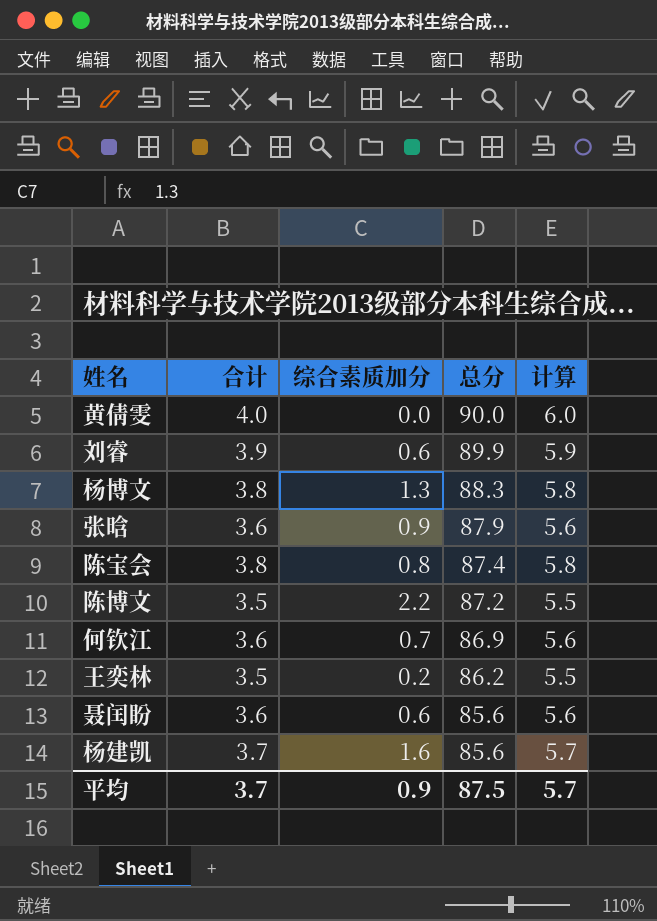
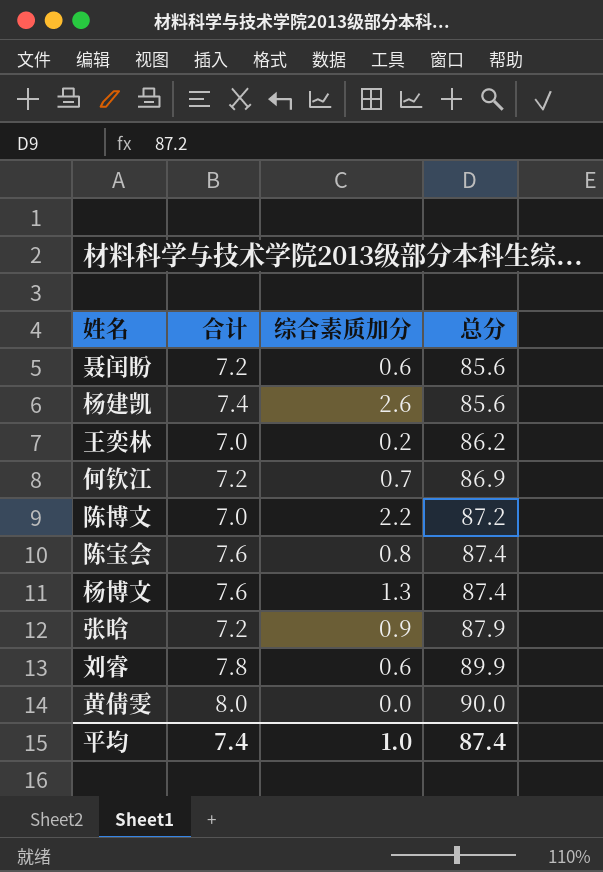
row order: 总分 descending -> 总分 ascending
column 计算 | formula: [合计] + 2 -> none
聂闰盼 | 合计: 3.6 -> 7.2
杨建凯 | 合计: 3.7 -> 7.4
杨建凯 | 综合素质加分: 1.6 -> 2.6
王奕林 | 合计: 3.5 -> 7.0
何钦江 | 合计: 3.6 -> 7.2
陈博文 | 合计: 3.5 -> 7.0
陈宝会 | 合计: 3.8 -> 7.6
杨博文 | 合计: 3.8 -> 7.6
杨博文 | 总分: 88.3 -> 87.4
张晗 | 合计: 3.6 -> 7.2
刘睿 | 合计: 3.9 -> 7.8
黄倩雯 | 合计: 4.0 -> 8.0
平均 | 合计: 3.7 -> 7.4
平均 | 综合素质加分: 0.9 -> 1.0
平均 | 总分: 87.5 -> 87.4

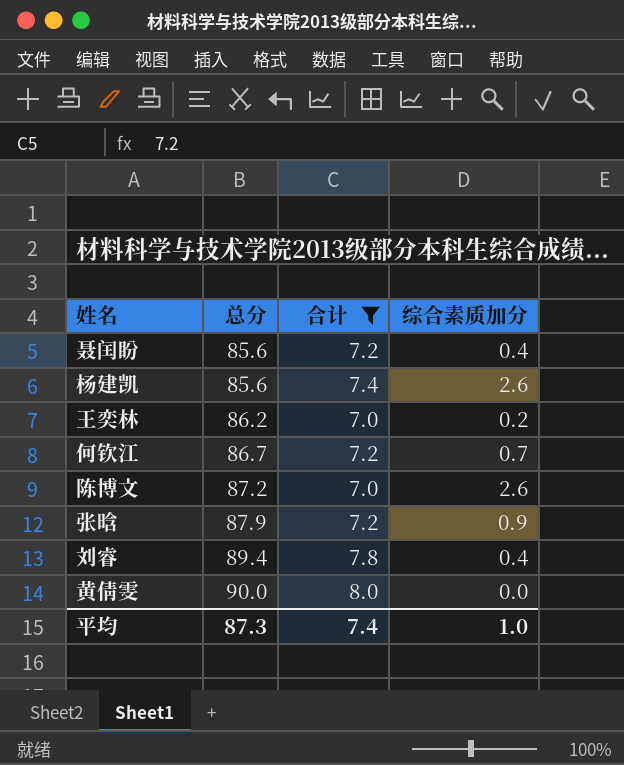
filter: none -> 合计 != 7.6
column 总分 | position: 4 -> 2
聂闰盼 | 综合素质加分: 0.6 -> 0.4
何钦江 | 总分: 86.9 -> 86.7
陈博文 | 综合素质加分: 2.2 -> 2.6
刘睿 | 总分: 89.9 -> 89.4
刘睿 | 综合素质加分: 0.6 -> 0.4
平均 | 总分: 87.4 -> 87.3

